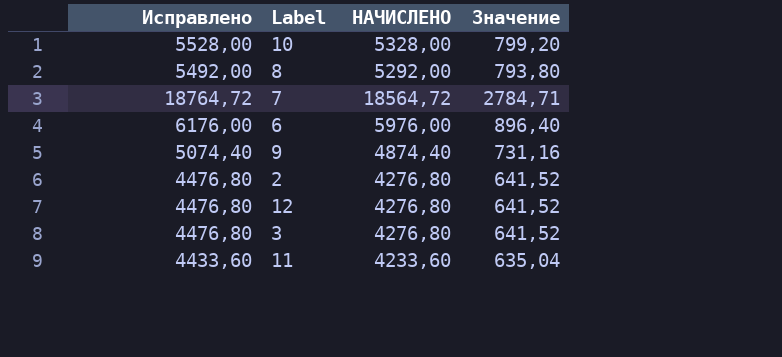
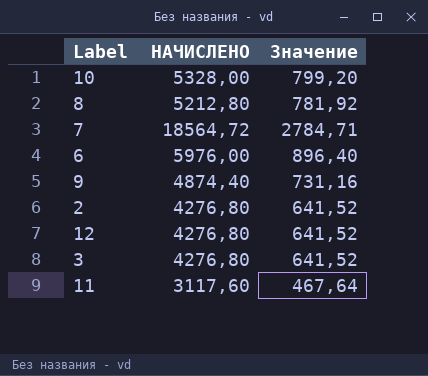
column Исправлено | formula: [НАЧИСЛЕНО] + 200 -> none
8 | НАЧИСЛЕНО: 5292,00 -> 5212,80
8 | Значение: 793,80 -> 781,92
11 | НАЧИСЛЕНО: 4233,60 -> 3117,60
11 | Значение: 635,04 -> 467,64

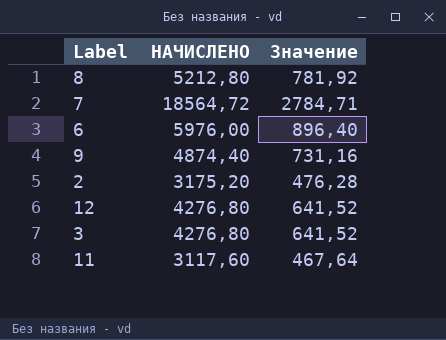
row 10: 5328,00 | 799,20 -> none
2 | НАЧИСЛЕНО: 4276,80 -> 3175,20
2 | Значение: 641,52 -> 476,28

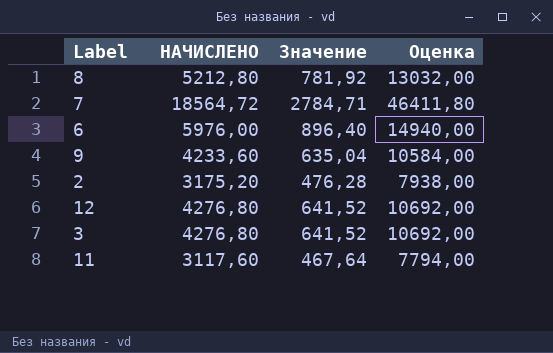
column Оценка | formula: none -> [НАЧИСЛЕНО] * 2,5
9 | НАЧИСЛЕНО: 4874,40 -> 4233,60
9 | Значение: 731,16 -> 635,04

